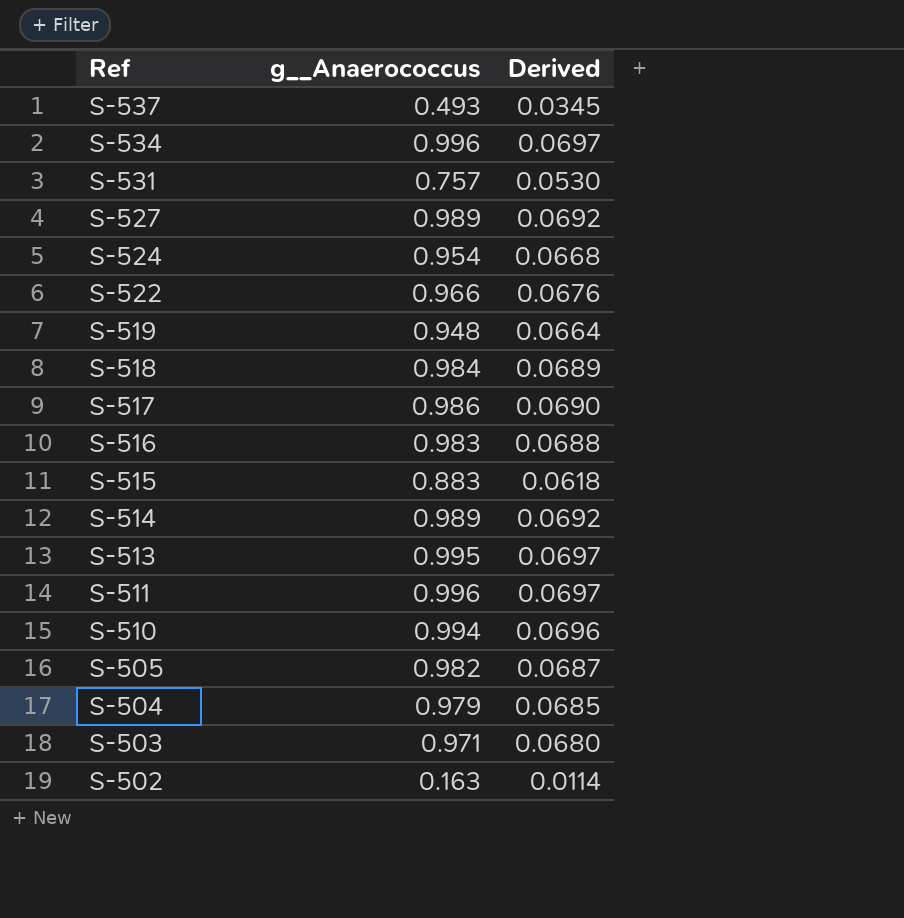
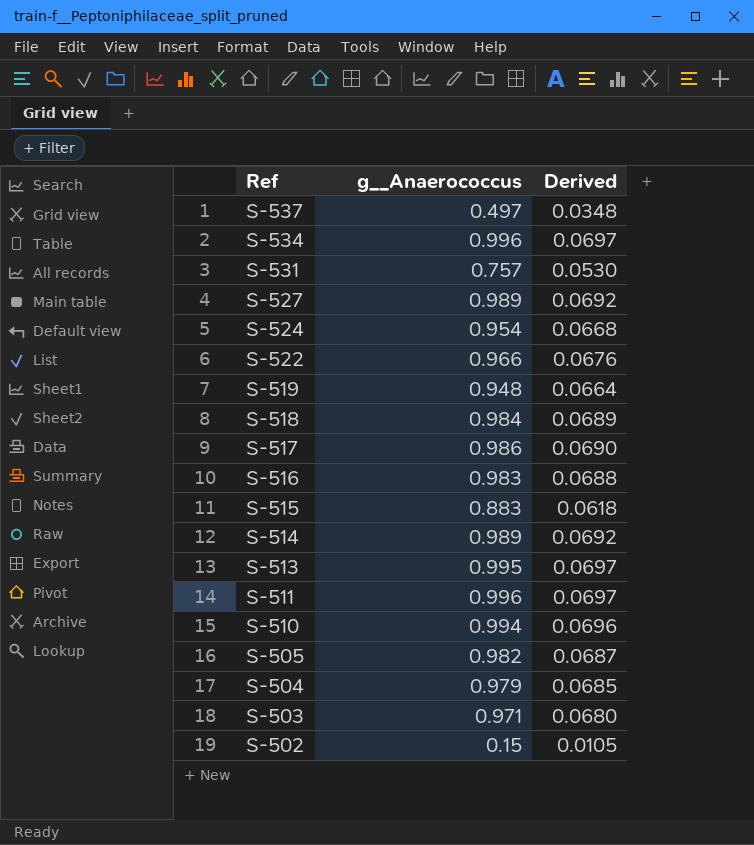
S-537 | g__Anaerococcus: 0.493 -> 0.497
S-537 | Derived: 0.0345 -> 0.0348
S-502 | g__Anaerococcus: 0.163 -> 0.15
S-502 | Derived: 0.0114 -> 0.0105

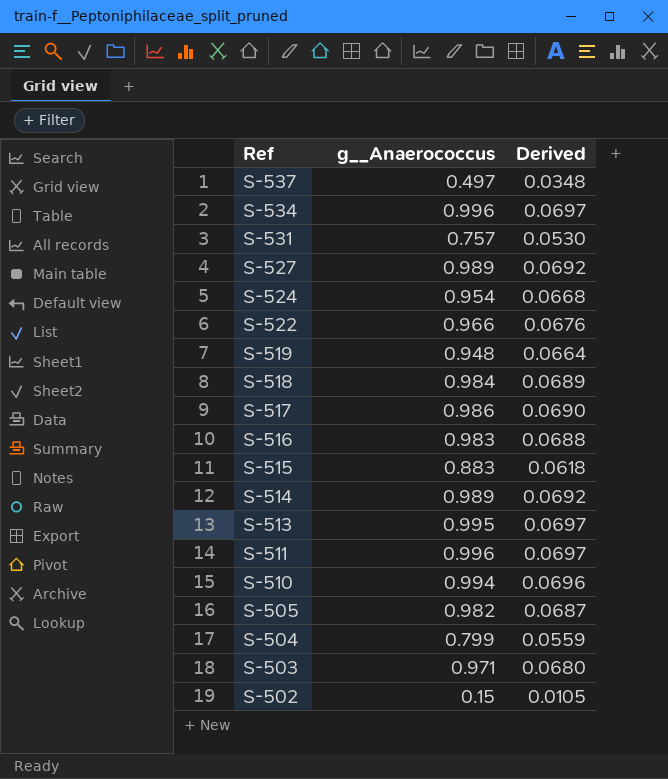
S-504 | g__Anaerococcus: 0.979 -> 0.799
S-504 | Derived: 0.0685 -> 0.0559

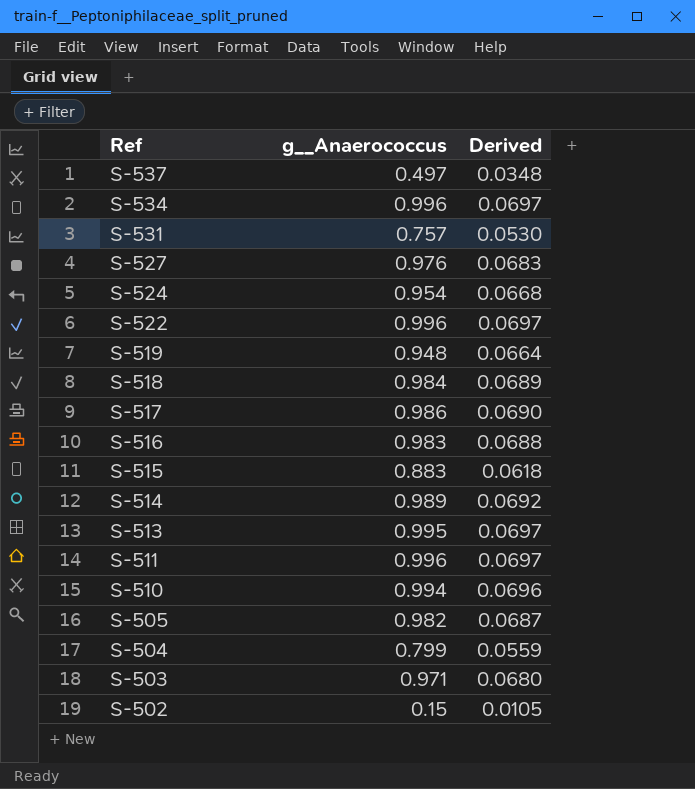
S-527 | g__Anaerococcus: 0.989 -> 0.976
S-527 | Derived: 0.0692 -> 0.0683
S-522 | g__Anaerococcus: 0.966 -> 0.996
S-522 | Derived: 0.0676 -> 0.0697

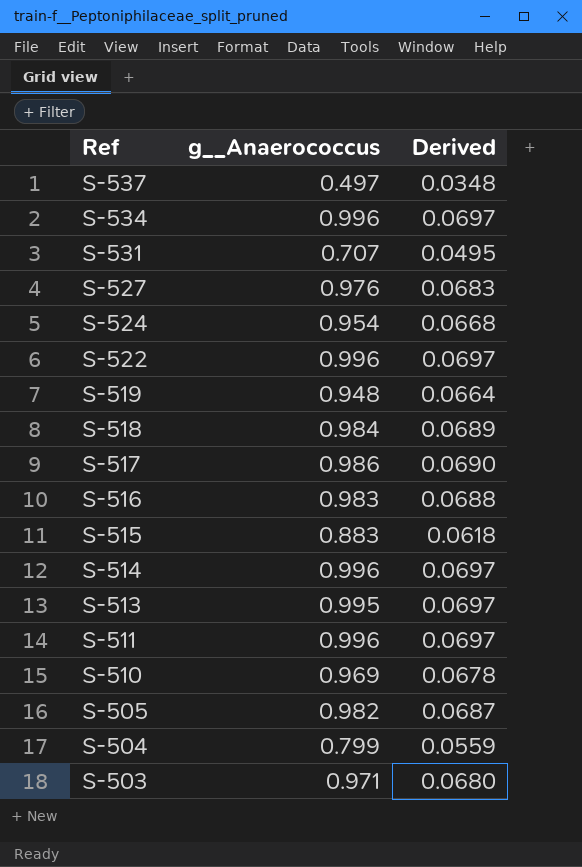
row S-502: 0.15 | 0.0105 -> none
S-531 | g__Anaerococcus: 0.757 -> 0.707
S-531 | Derived: 0.0530 -> 0.0495
S-514 | g__Anaerococcus: 0.989 -> 0.996
S-514 | Derived: 0.0692 -> 0.0697
S-510 | g__Anaerococcus: 0.994 -> 0.969
S-510 | Derived: 0.0696 -> 0.0678

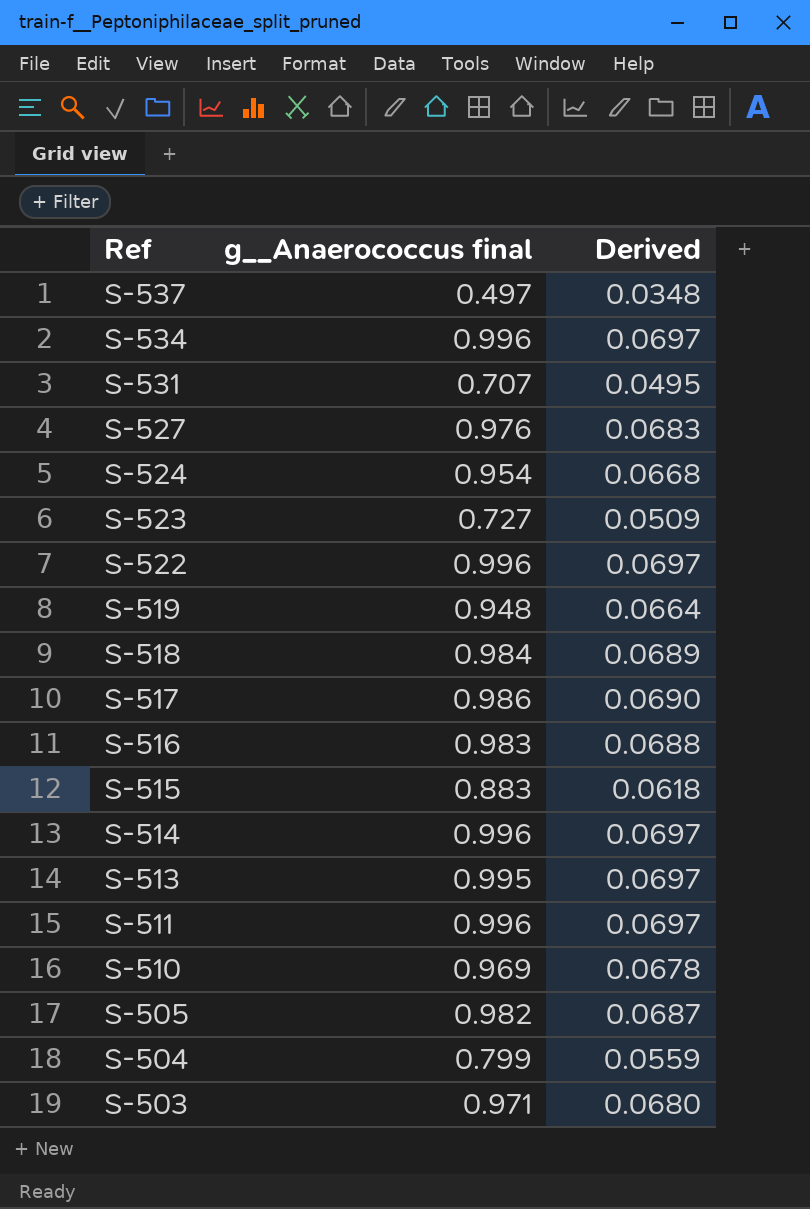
column name: g__Anaerococcus -> g__Anaerococcus final
row S-523: none -> 0.727 | 0.0509

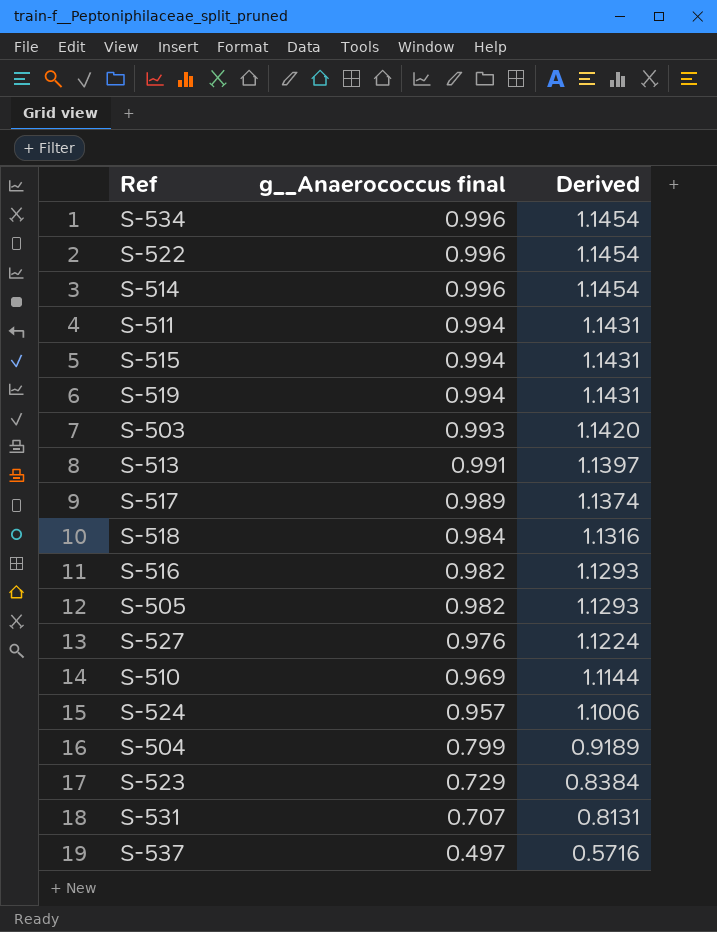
row order: Ref descending -> g__Anaerococcus final descending
column Derived | formula: [g__Anaerococcus final] * 0.07 -> [g__Anaerococcus final] * 1.15
S-511 | g__Anaerococcus final: 0.996 -> 0.994
S-515 | g__Anaerococcus final: 0.883 -> 0.994
S-519 | g__Anaerococcus final: 0.948 -> 0.994
S-503 | g__Anaerococcus final: 0.971 -> 0.993
S-513 | g__Anaerococcus final: 0.995 -> 0.991
S-517 | g__Anaerococcus final: 0.986 -> 0.989
S-516 | g__Anaerococcus final: 0.983 -> 0.982
S-524 | g__Anaerococcus final: 0.954 -> 0.957
S-523 | g__Anaerococcus final: 0.727 -> 0.729

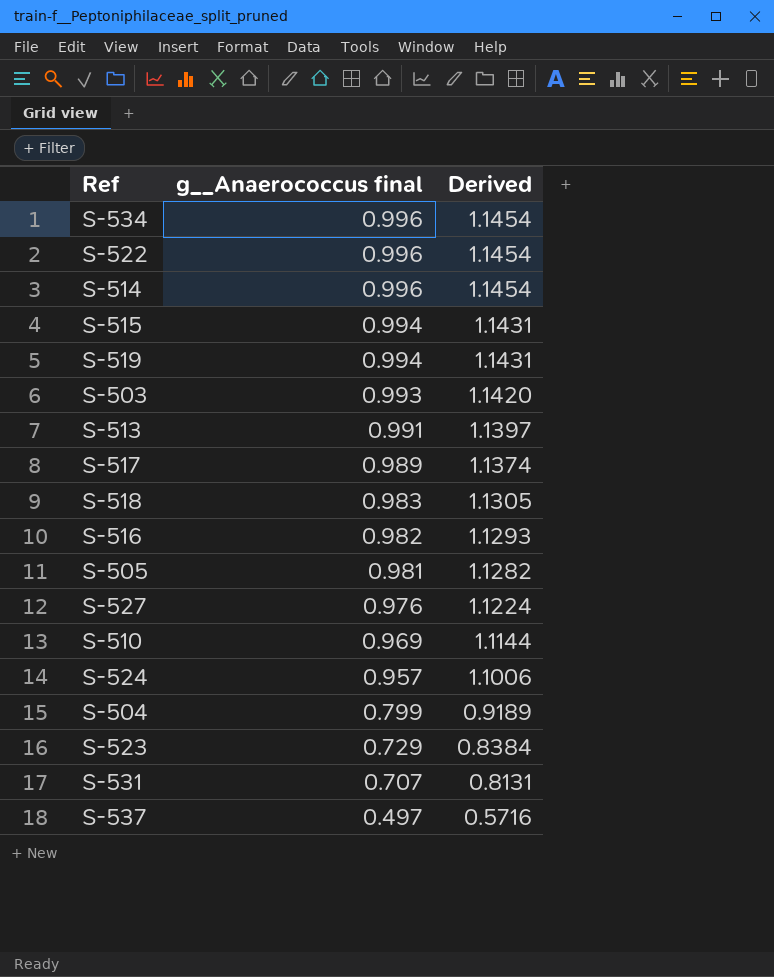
row S-511: 0.994 | 1.1431 -> none
S-518 | g__Anaerococcus final: 0.984 -> 0.983
S-518 | Derived: 1.1316 -> 1.1305
S-505 | g__Anaerococcus final: 0.982 -> 0.981
S-505 | Derived: 1.1293 -> 1.1282

